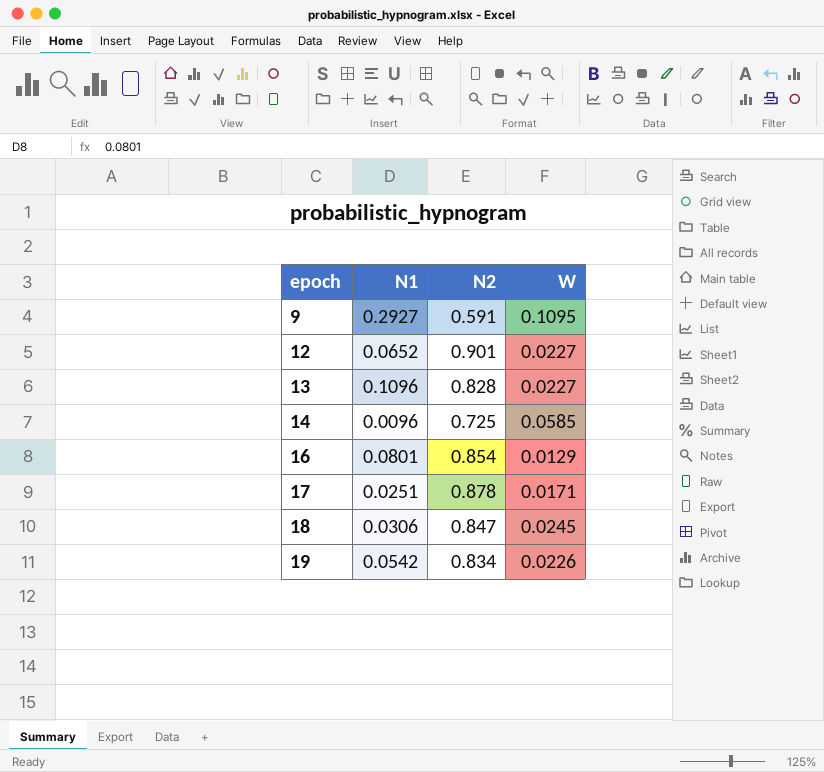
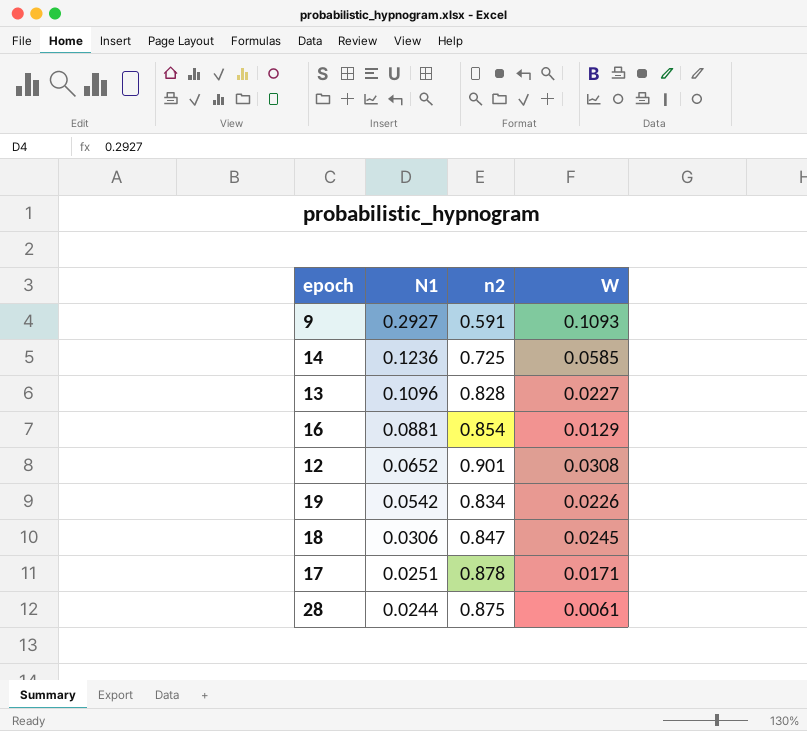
row order: epoch ascending -> N1 descending
column name: N2 -> n2
9 | W: 0.1095 -> 0.1093
14 | N1: 0.0096 -> 0.1236
16 | N1: 0.0801 -> 0.0881
12 | W: 0.0227 -> 0.0308
row 28: none -> 0.0244 | 0.875 | 0.0061

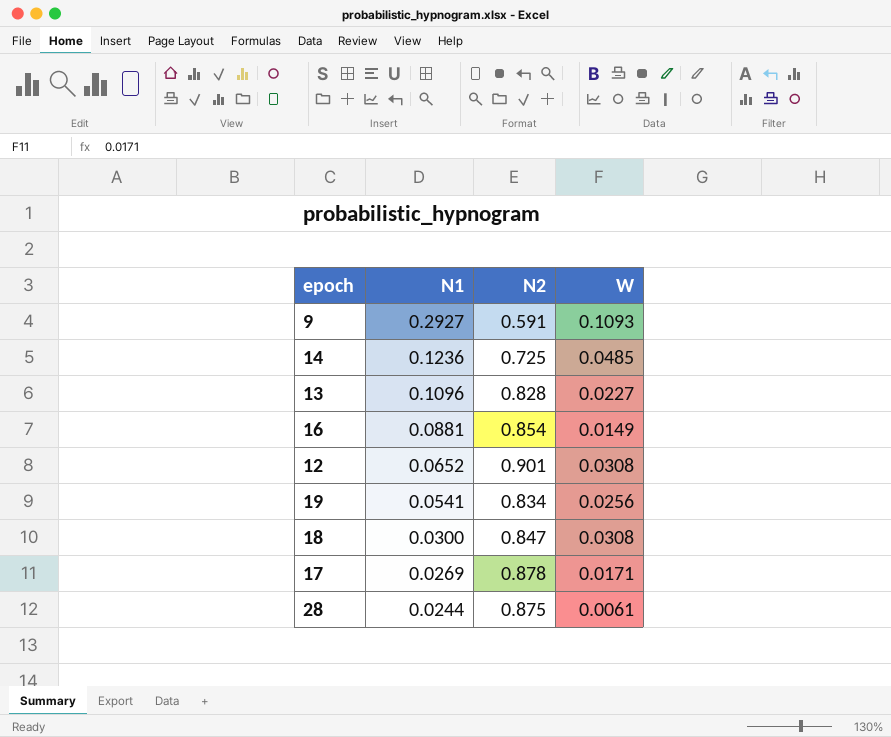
column name: n2 -> N2
14 | W: 0.0585 -> 0.0485
16 | W: 0.0129 -> 0.0149
19 | N1: 0.0542 -> 0.0541
19 | W: 0.0226 -> 0.0256
18 | N1: 0.0306 -> 0.0300
18 | W: 0.0245 -> 0.0308
17 | N1: 0.0251 -> 0.0269

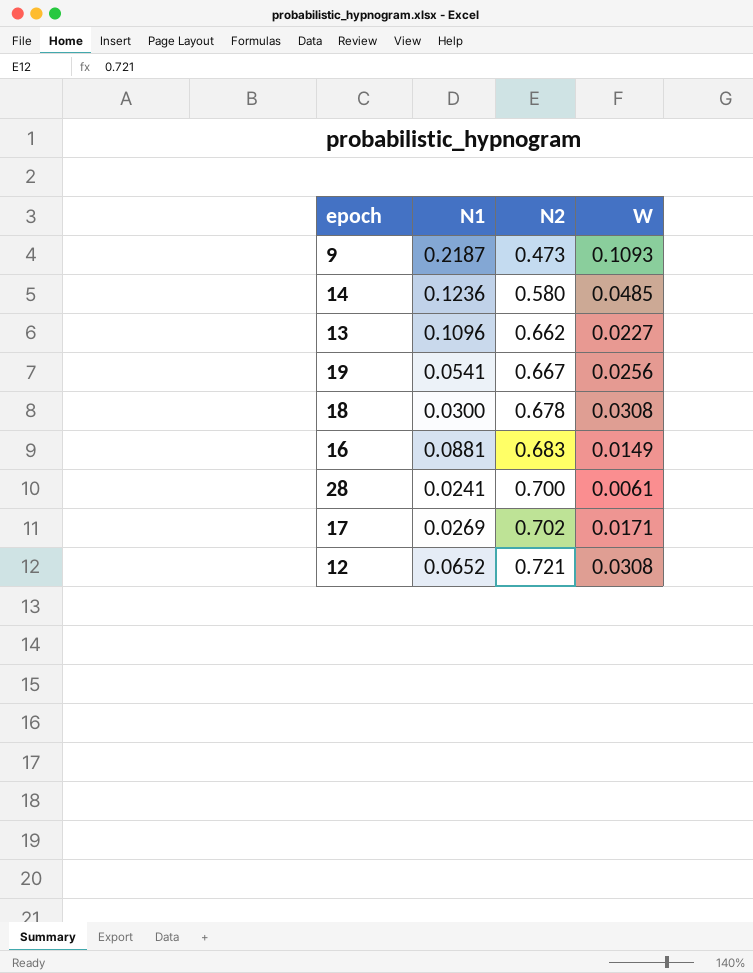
row order: N1 descending -> N2 ascending
9 | N1: 0.2927 -> 0.2187
9 | N2: 0.591 -> 0.473
14 | N2: 0.725 -> 0.580
13 | N2: 0.828 -> 0.662
19 | N2: 0.834 -> 0.667
18 | N2: 0.847 -> 0.678
16 | N2: 0.854 -> 0.683
28 | N1: 0.0244 -> 0.0241
28 | N2: 0.875 -> 0.700
17 | N2: 0.878 -> 0.702
12 | N2: 0.901 -> 0.721

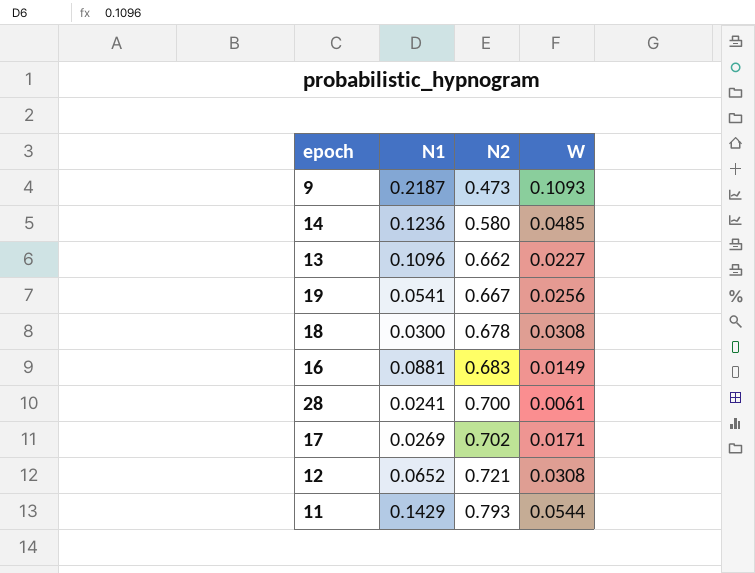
row 11: none -> 0.1429 | 0.793 | 0.0544

